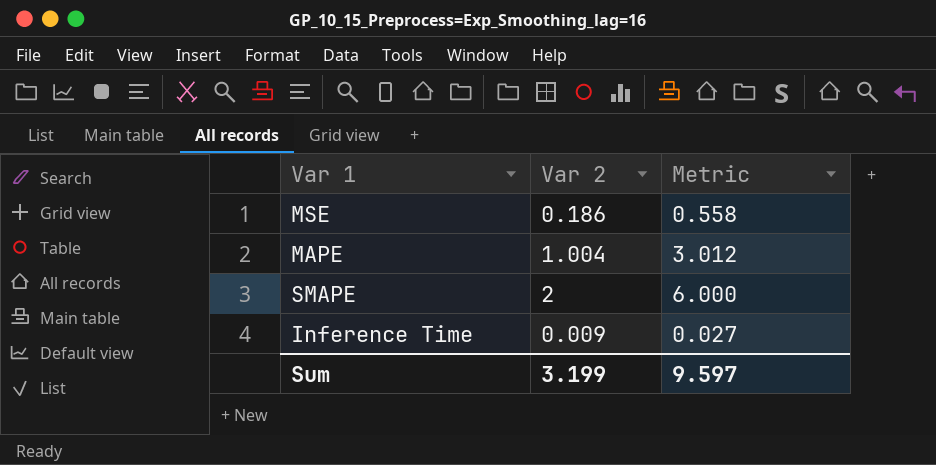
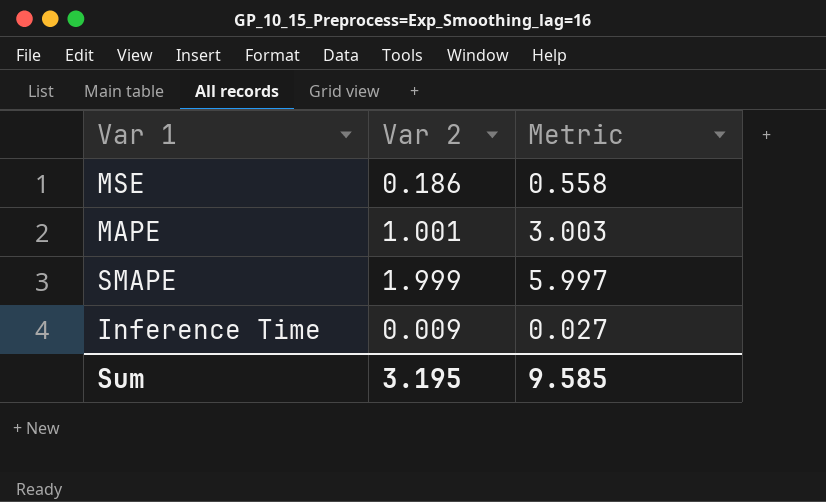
MAPE | Var 2: 1.004 -> 1.001
MAPE | Metric: 3.012 -> 3.003
SMAPE | Var 2: 2 -> 1.999
SMAPE | Metric: 6.000 -> 5.997
Sum | Var 2: 3.199 -> 3.195
Sum | Metric: 9.597 -> 9.585

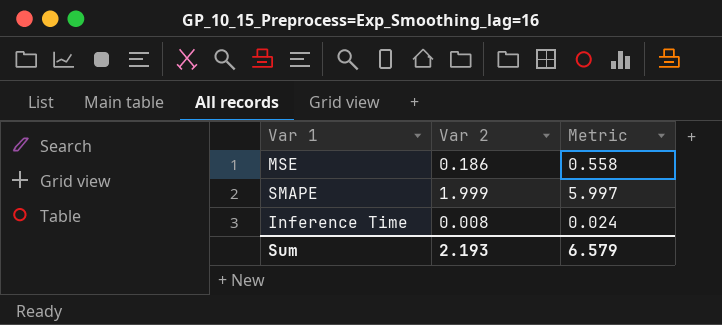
row MAPE: 1.001 | 3.003 -> none
Inference Time | Var 2: 0.009 -> 0.008
Inference Time | Metric: 0.027 -> 0.024
Sum | Var 2: 3.195 -> 2.193
Sum | Metric: 9.585 -> 6.579

